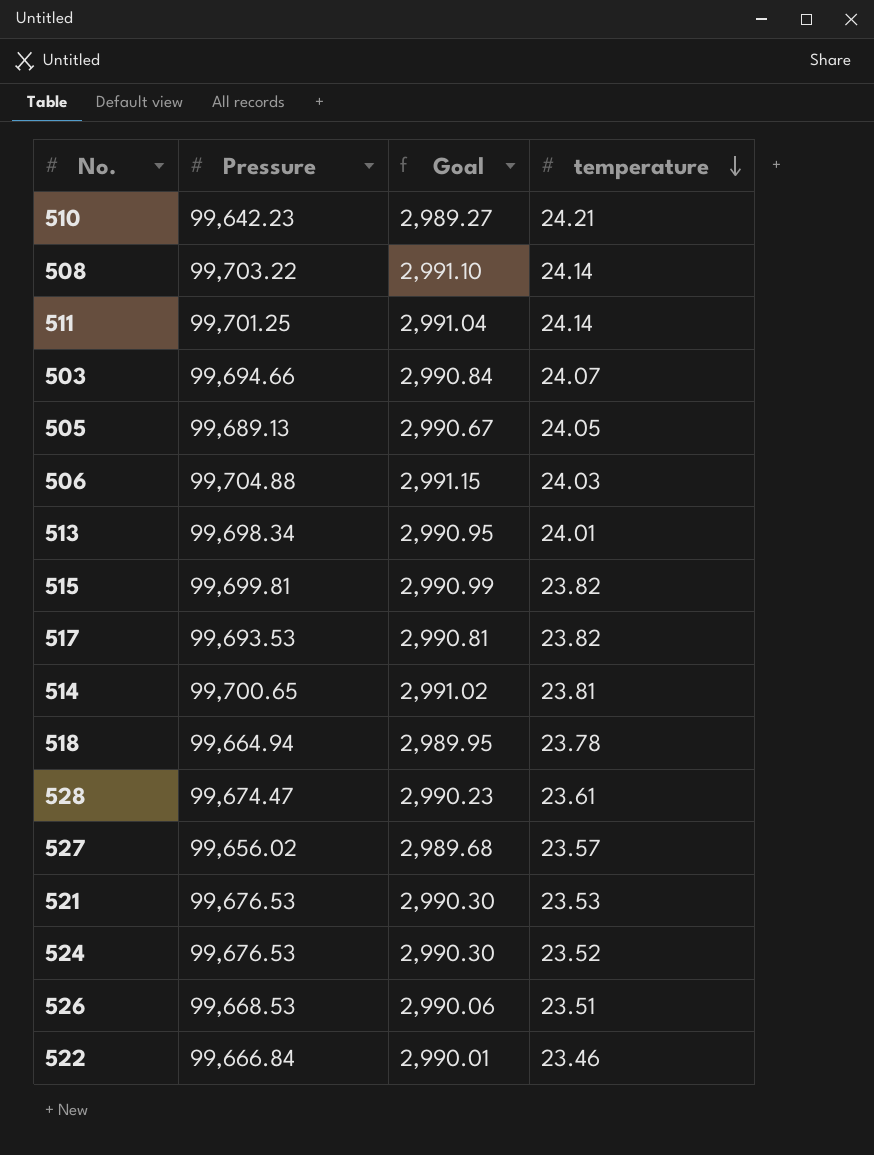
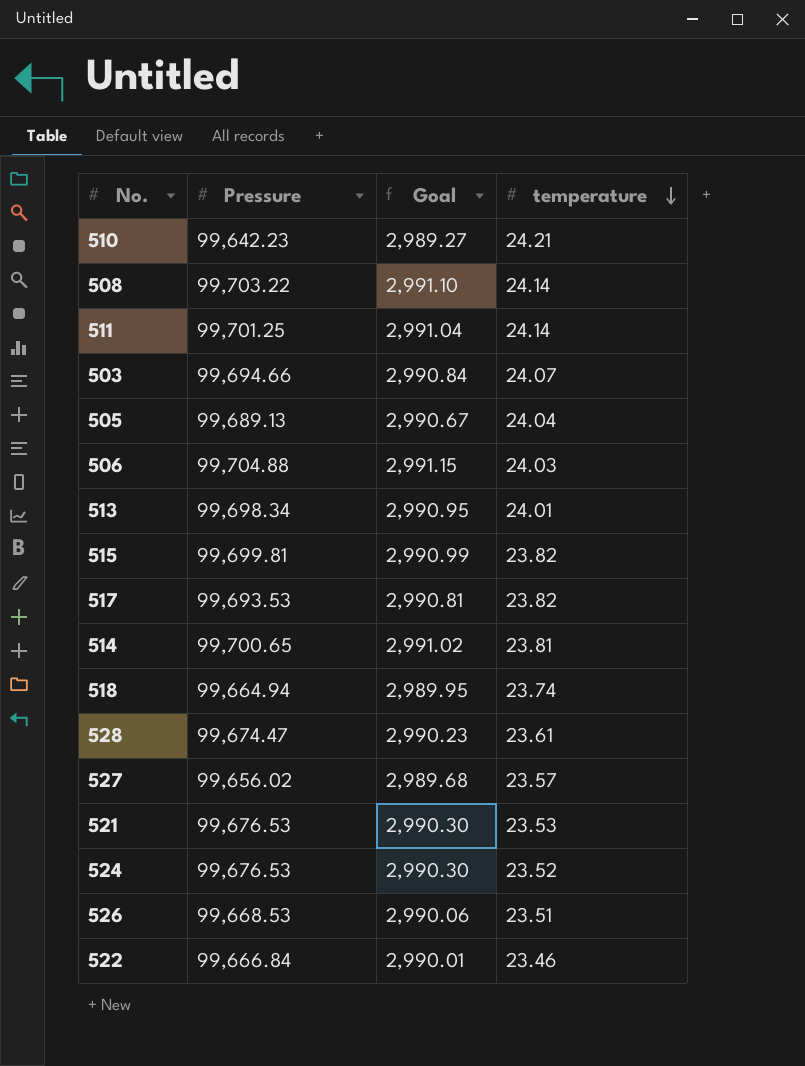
505 | temperature: 24.05 -> 24.04
518 | temperature: 23.78 -> 23.74

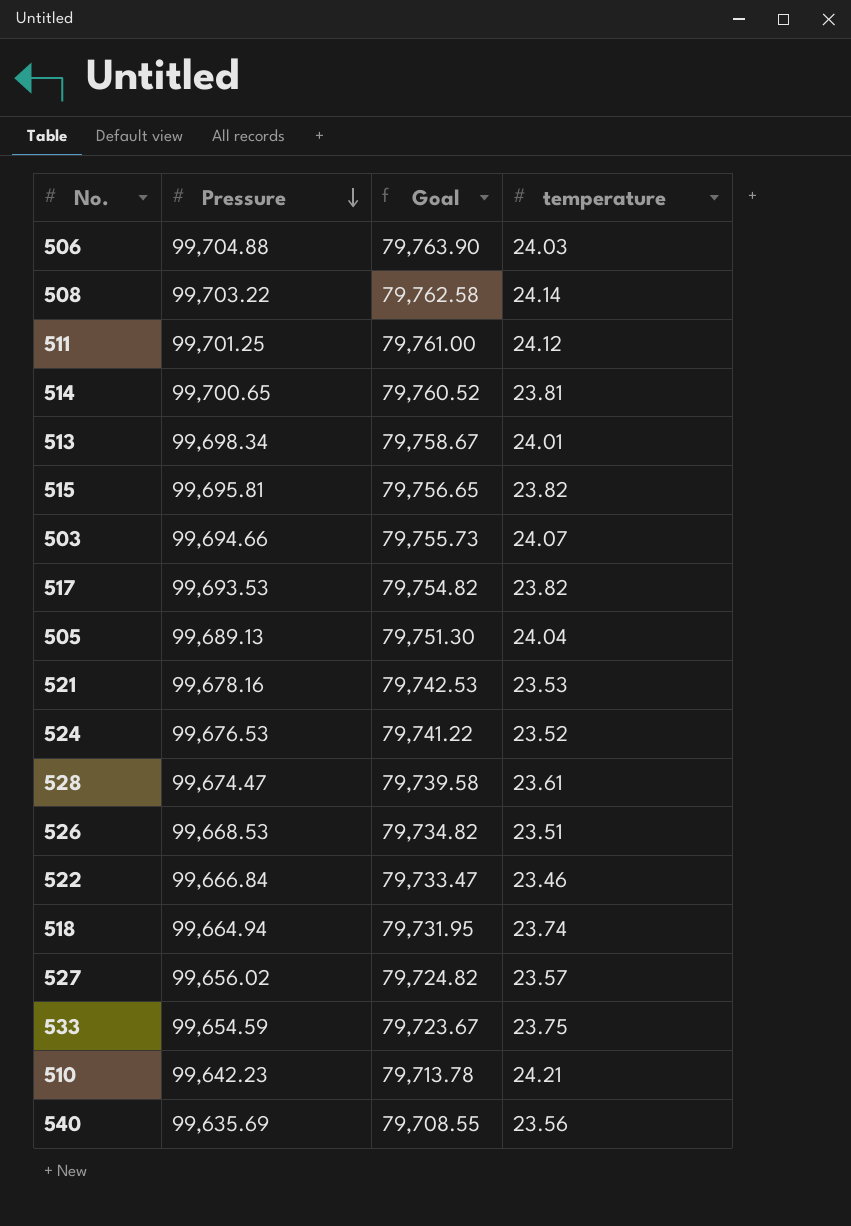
row order: temperature descending -> Pressure descending
column Goal | formula: [Pressure] * 0.03 -> [Pressure] * 0.8
511 | temperature: 24.14 -> 24.12
515 | Pressure: 99,699.81 -> 99,695.81
521 | Pressure: 99,676.53 -> 99,678.16
row 533: none -> 99,654.59 | 79,723.67 | 23.75
row 540: none -> 99,635.69 | 79,708.55 | 23.56

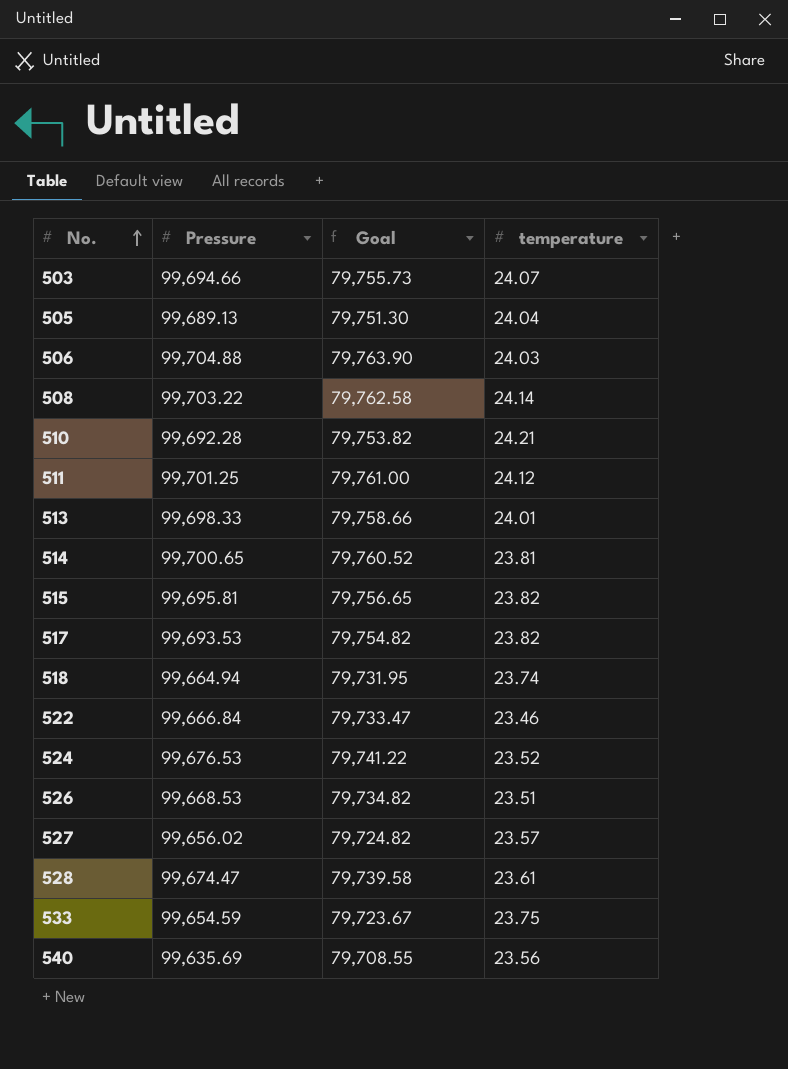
row order: Pressure descending -> No. ascending
row 521: 99,678.16 | 79,742.53 | 23.53 -> none
510 | Pressure: 99,642.23 -> 99,692.28
510 | Goal: 79,713.78 -> 79,753.82
513 | Pressure: 99,698.34 -> 99,698.33
513 | Goal: 79,758.67 -> 79,758.66

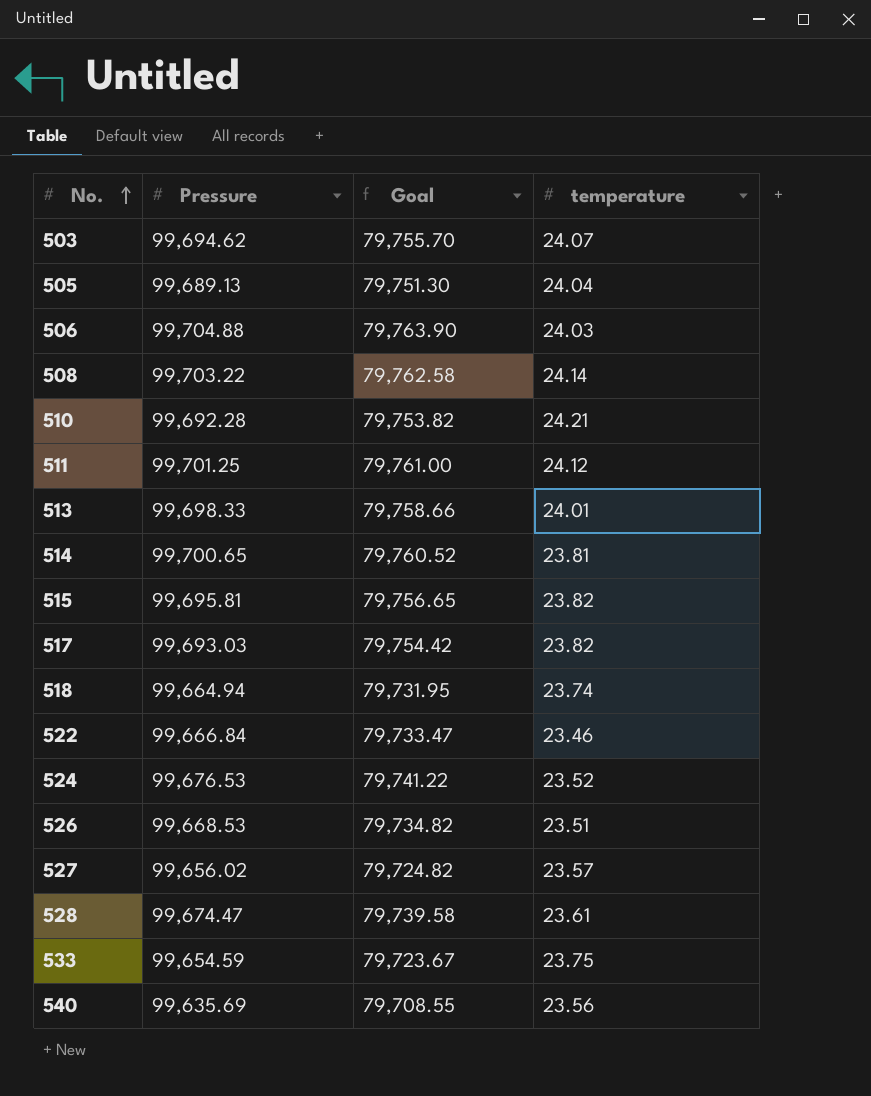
503 | Pressure: 99,694.66 -> 99,694.62
503 | Goal: 79,755.73 -> 79,755.70
517 | Pressure: 99,693.53 -> 99,693.03
517 | Goal: 79,754.82 -> 79,754.42

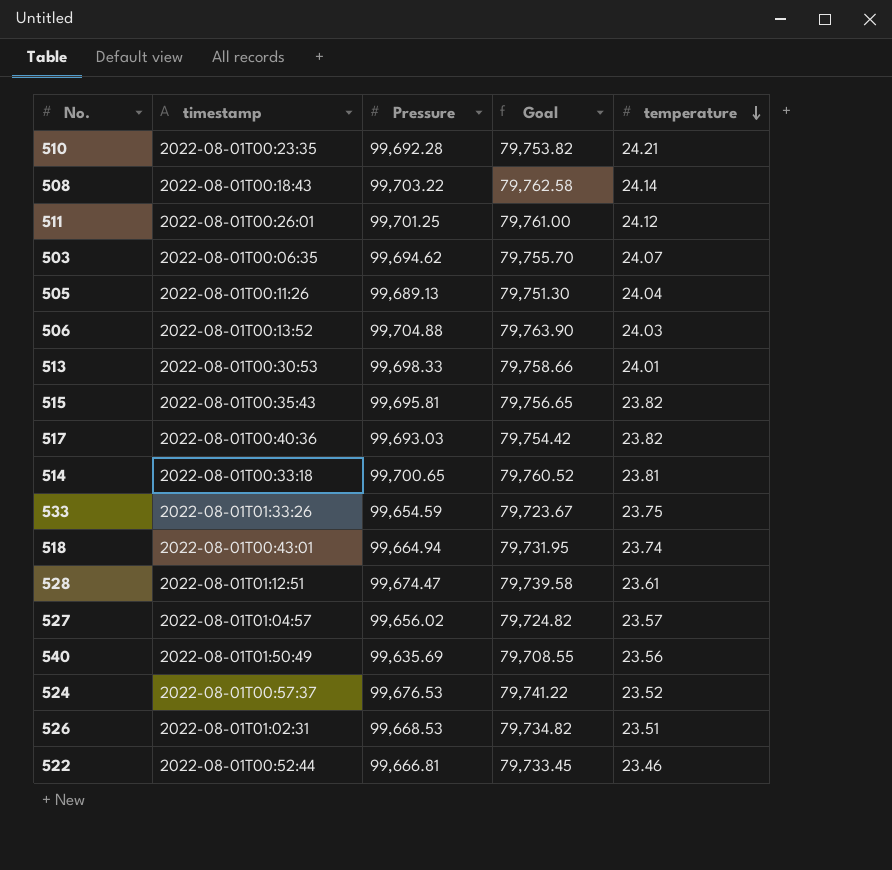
row order: No. ascending -> temperature descending
column timestamp | position: none -> 2
522 | Pressure: 99,666.84 -> 99,666.81
522 | Goal: 79,733.47 -> 79,733.45

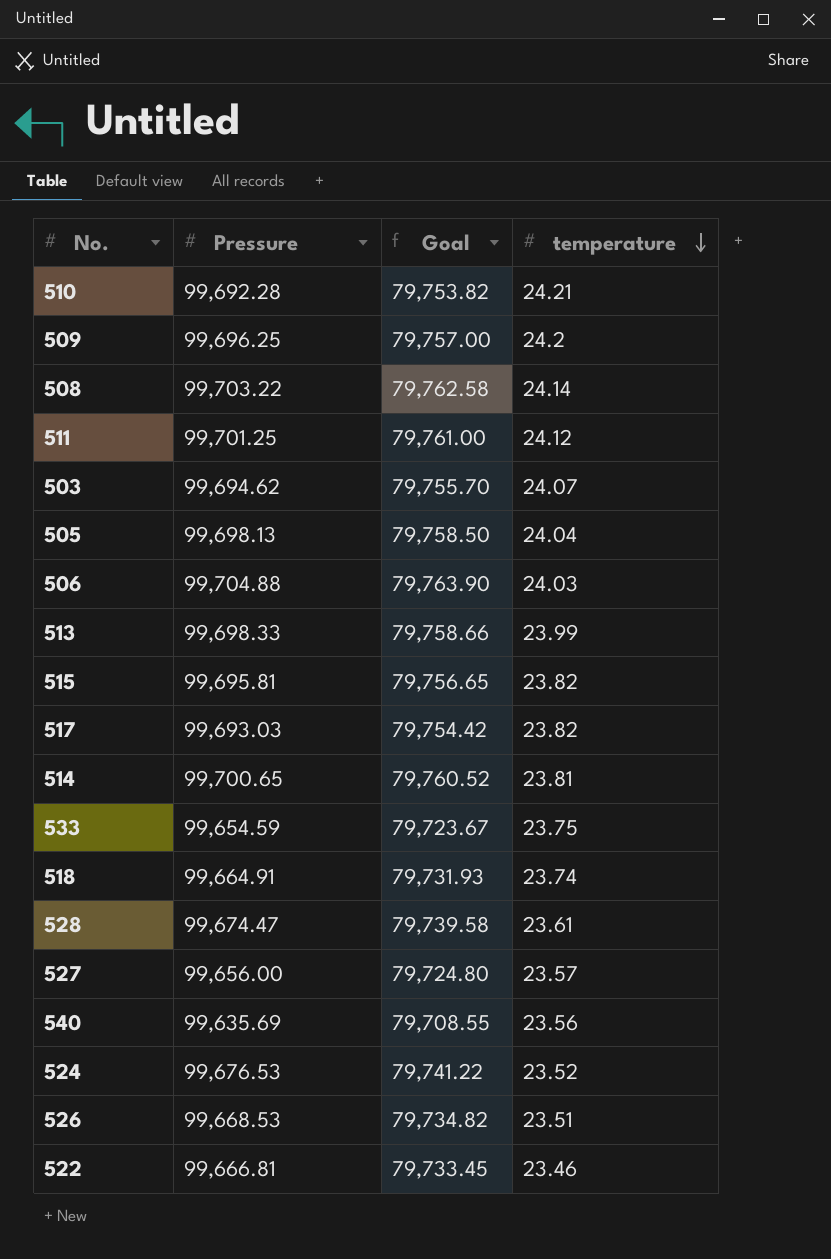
column timestamp | position: 2 -> none
row 509: none -> 99,696.25 | 79,757.00 | 24.2
505 | Pressure: 99,689.13 -> 99,698.13
505 | Goal: 79,751.30 -> 79,758.50
513 | temperature: 24.01 -> 23.99
518 | Pressure: 99,664.94 -> 99,664.91
518 | Goal: 79,731.95 -> 79,731.93
527 | Pressure: 99,656.02 -> 99,656.00
527 | Goal: 79,724.82 -> 79,724.80

